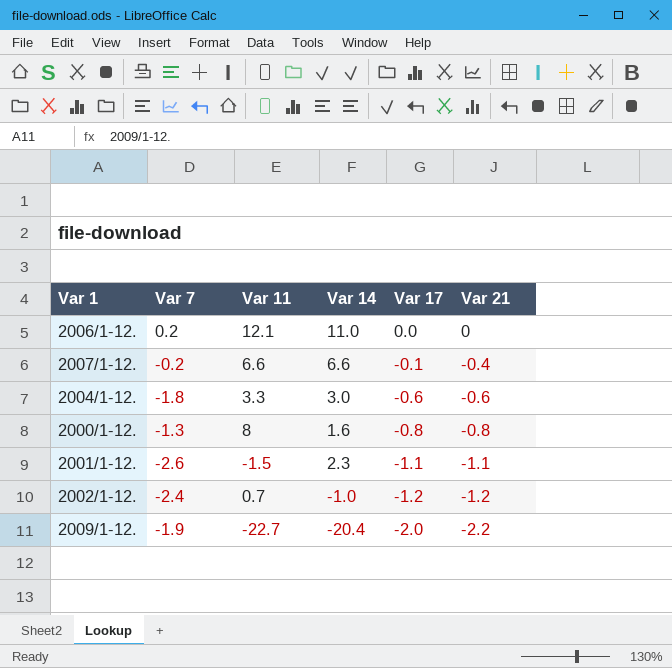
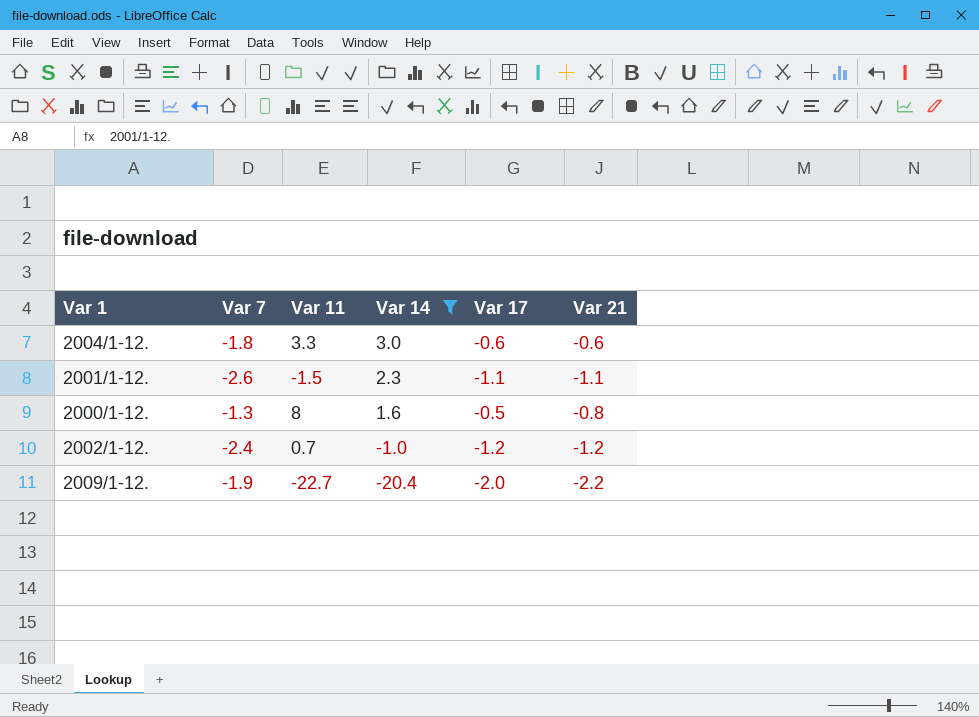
filter: none -> Var 14 <= 3.0
row order: Var 17 descending -> Var 14 descending
2000/1-12. | Var 17: -0.8 -> -0.5

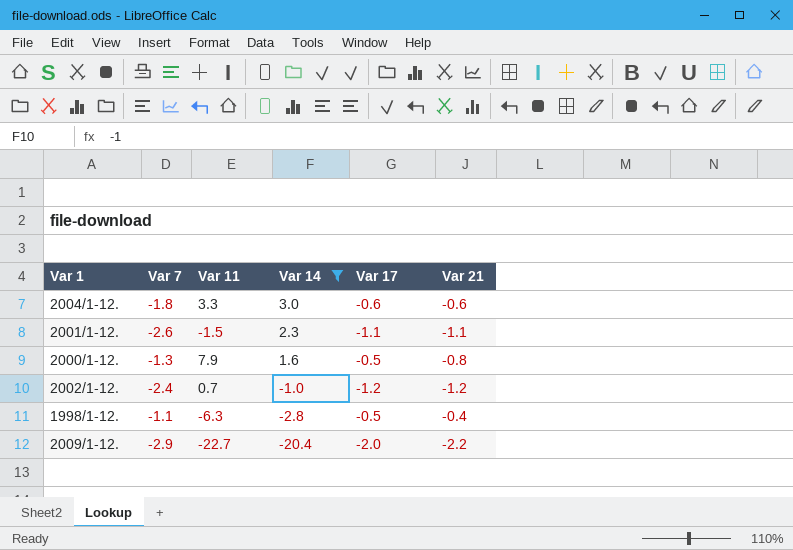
2000/1-12. | Var 11: 8 -> 7.9
row 1998/1-12.: none -> -1.1 | -6.3 | -2.8 | -0.5 | -0.4
2009/1-12. | Var 7: -1.9 -> -2.9

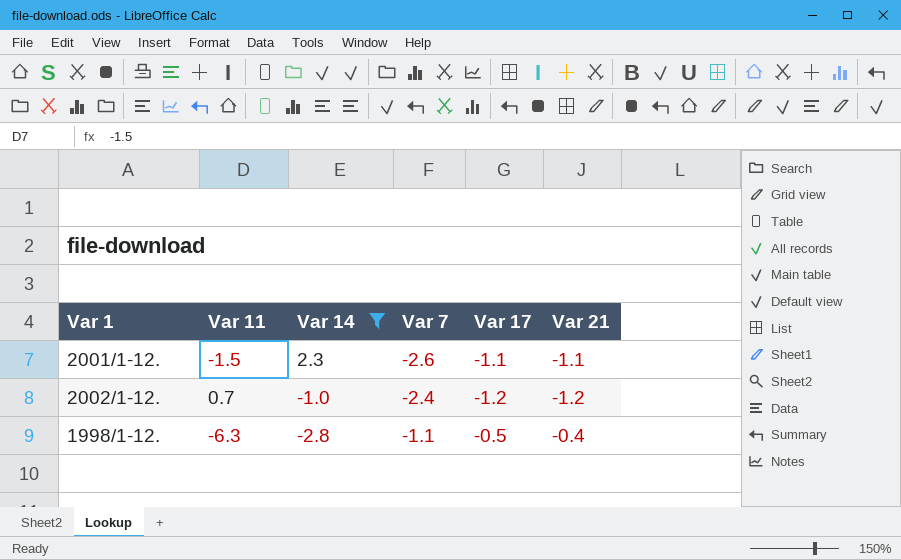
column Var 7 | position: 2 -> 4
row 2004/1-12.: -1.8 | 3.3 | 3.0 | -0.6 | -0.6 -> none
row 2000/1-12.: -1.3 | 7.9 | 1.6 | -0.5 | -0.8 -> none
row 2009/1-12.: -2.9 | -22.7 | -20.4 | -2.0 | -2.2 -> none

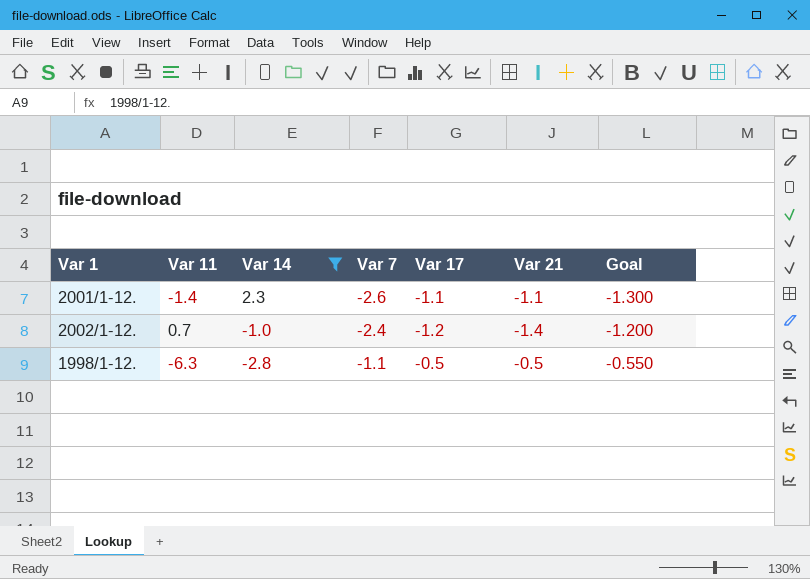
column Goal | formula: none -> [Var 7] * 0.5
2001/1-12. | Var 11: -1.5 -> -1.4
2002/1-12. | Var 21: -1.2 -> -1.4
1998/1-12. | Var 21: -0.4 -> -0.5

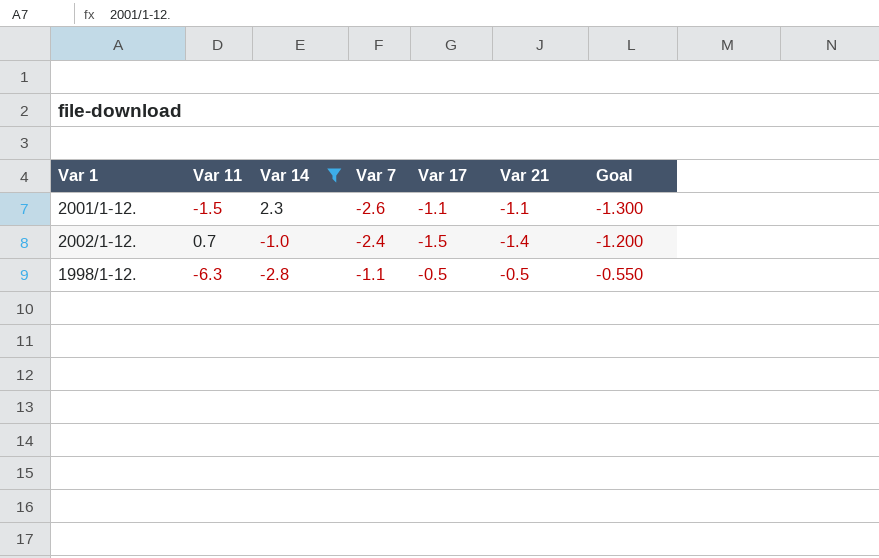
2001/1-12. | Var 11: -1.4 -> -1.5
2002/1-12. | Var 17: -1.2 -> -1.5

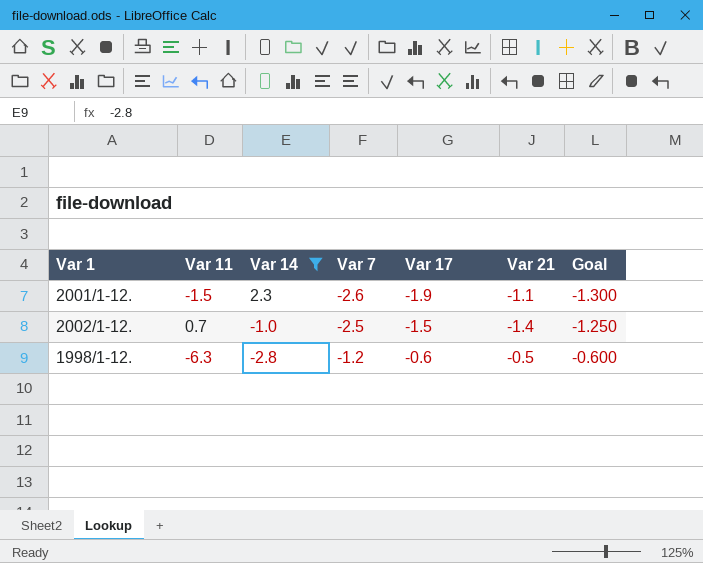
2001/1-12. | Var 17: -1.1 -> -1.9
2002/1-12. | Var 7: -2.4 -> -2.5
2002/1-12. | Goal: -1.200 -> -1.250
1998/1-12. | Var 7: -1.1 -> -1.2
1998/1-12. | Var 17: -0.5 -> -0.6
1998/1-12. | Goal: -0.550 -> -0.600

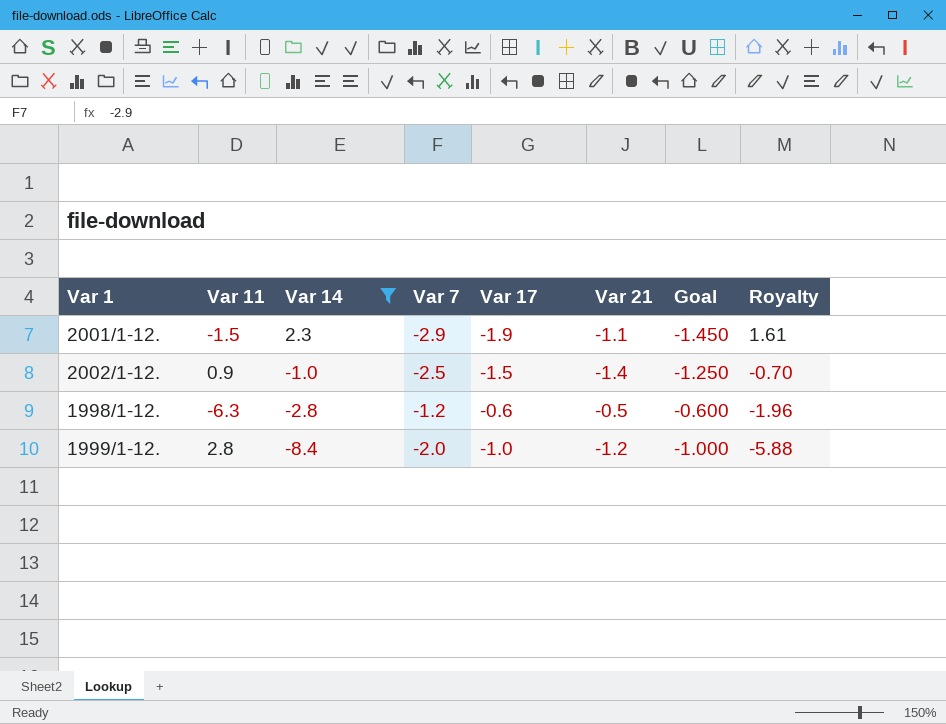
column Royalty | formula: none -> [Var 14] * 0.7
2001/1-12. | Var 7: -2.6 -> -2.9
2001/1-12. | Goal: -1.300 -> -1.450
2002/1-12. | Var 11: 0.7 -> 0.9
row 1999/1-12.: none -> 2.8 | -8.4 | -2.0 | -1.0 | -1.2 | -1.000 | -5.88

